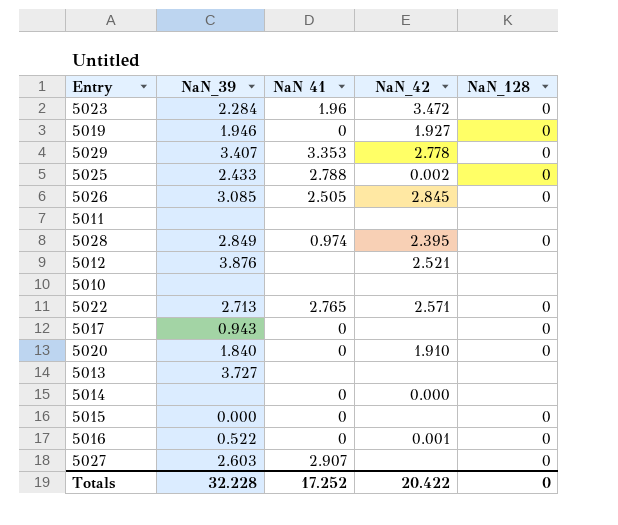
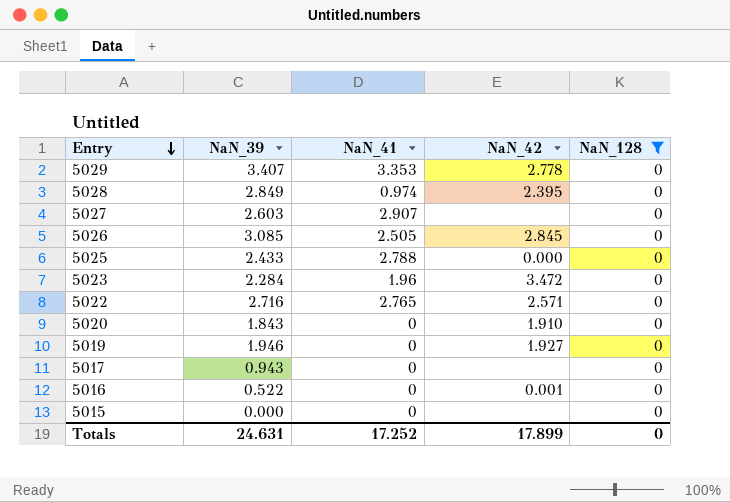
filter: none -> NaN_128 = 0
row order: none -> Entry descending
column name: NaN 41 -> NaN_41
5025 | NaN_42: 0.002 -> 0.000
5022 | NaN_39: 2.713 -> 2.716
5020 | NaN_39: 1.840 -> 1.843
Totals | NaN_39: 32.228 -> 24.631
Totals | NaN_42: 20.422 -> 17.899

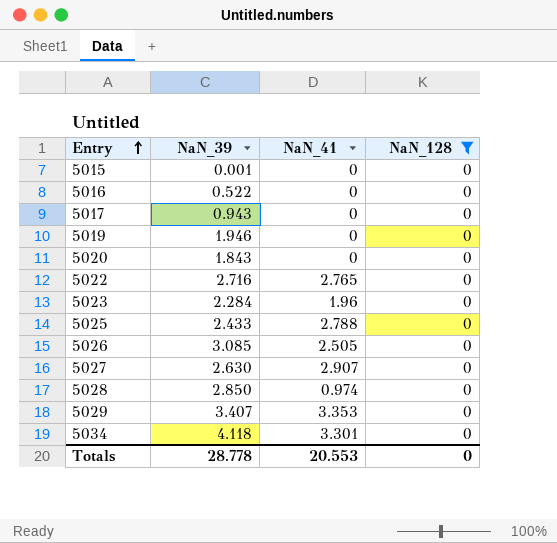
row order: Entry descending -> Entry ascending
column NaN_42 | position: 4 -> none
5015 | NaN_39: 0.000 -> 0.001
5027 | NaN_39: 2.603 -> 2.630
5028 | NaN_39: 2.849 -> 2.850
row 5034: none -> 4.118 | 3.301 | 0
Totals | NaN_39: 24.631 -> 28.778
Totals | NaN_41: 17.252 -> 20.553

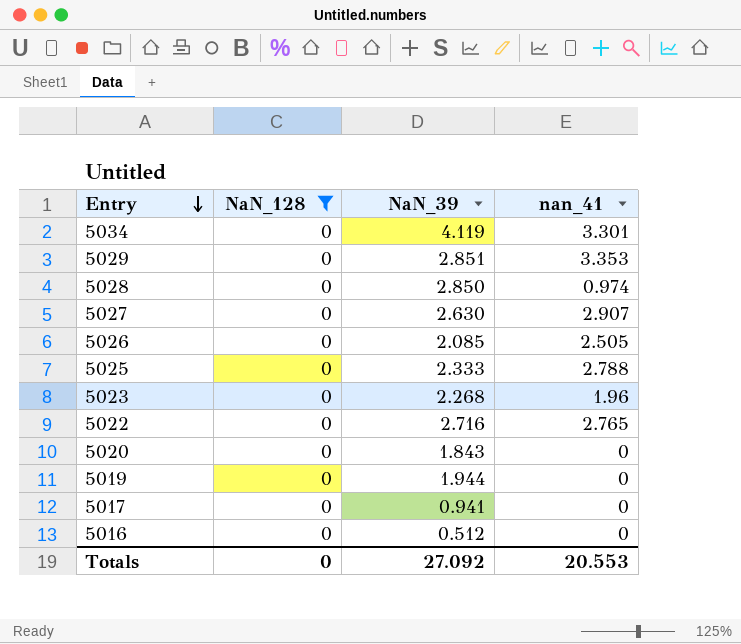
row order: Entry ascending -> Entry descending
column NaN_128 | position: 4 -> 2
column name: NaN_41 -> nan_41
row 5015: 0.001 | 0 | 0 -> none
5034 | NaN_39: 4.118 -> 4.119
5029 | NaN_39: 3.407 -> 2.851
5026 | NaN_39: 3.085 -> 2.085
5025 | NaN_39: 2.433 -> 2.333
5023 | NaN_39: 2.284 -> 2.268
5019 | NaN_39: 1.946 -> 1.944
5017 | NaN_39: 0.943 -> 0.941
5016 | NaN_39: 0.522 -> 0.512
Totals | NaN_39: 28.778 -> 27.092

